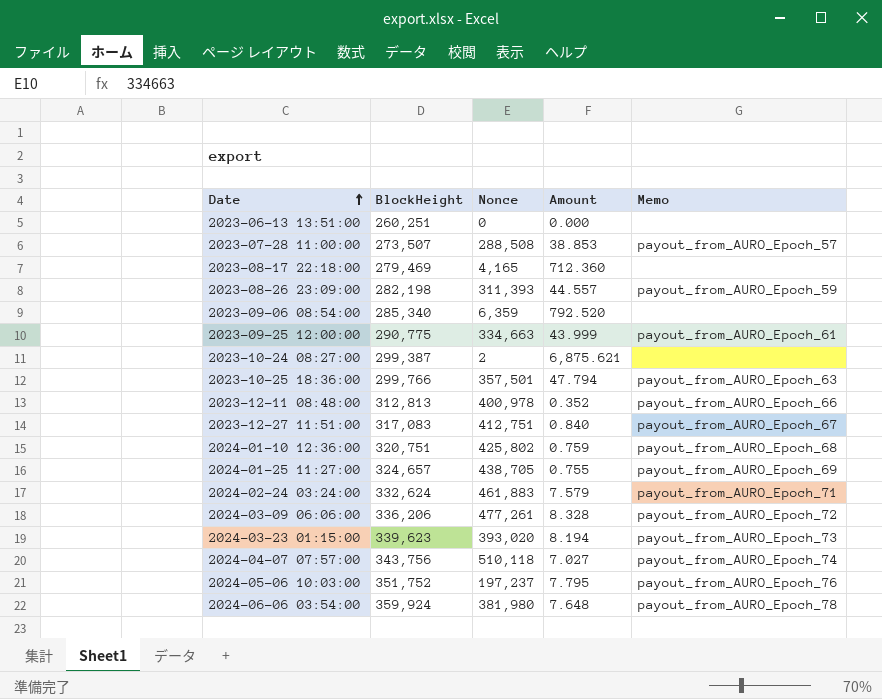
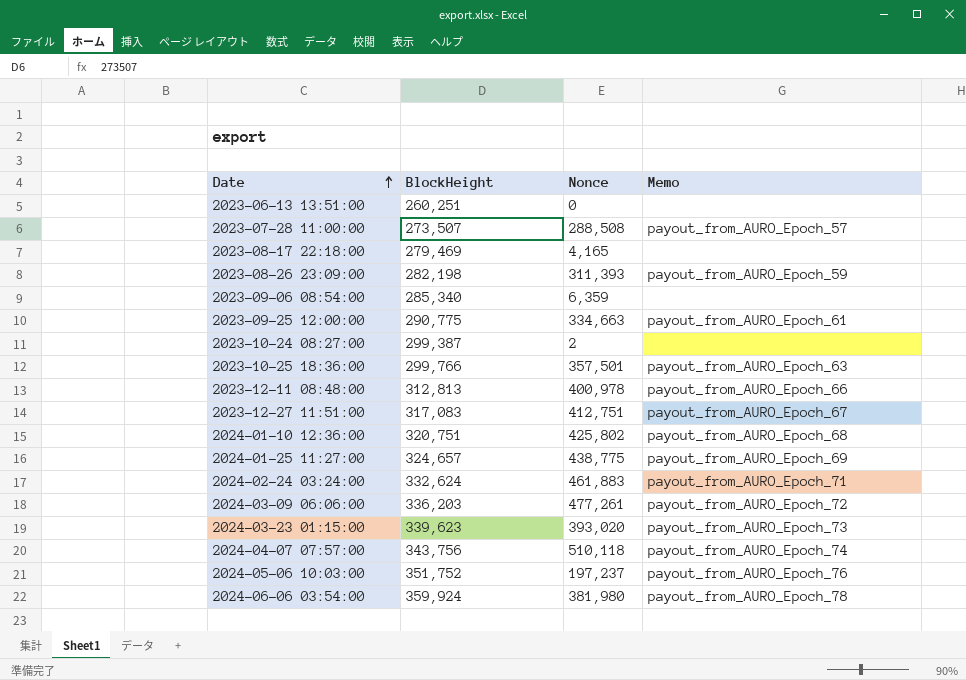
column Amount | position: 4 -> none
2024-01-25 11:27:00 | Nonce: 438,705 -> 438,775
2024-03-09 06:06:00 | BlockHeight: 336,206 -> 336,203

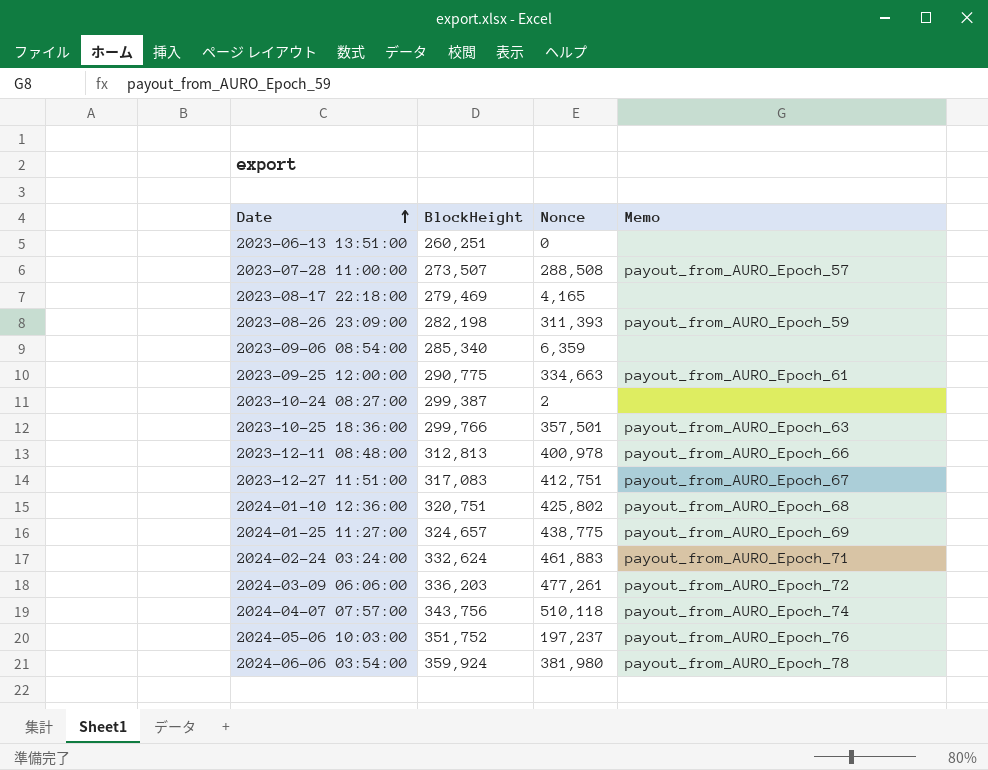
row 2024-03-23 01:15:00: 339,623 | 393,020 | payout_from_AURO_Epoch_73 -> none

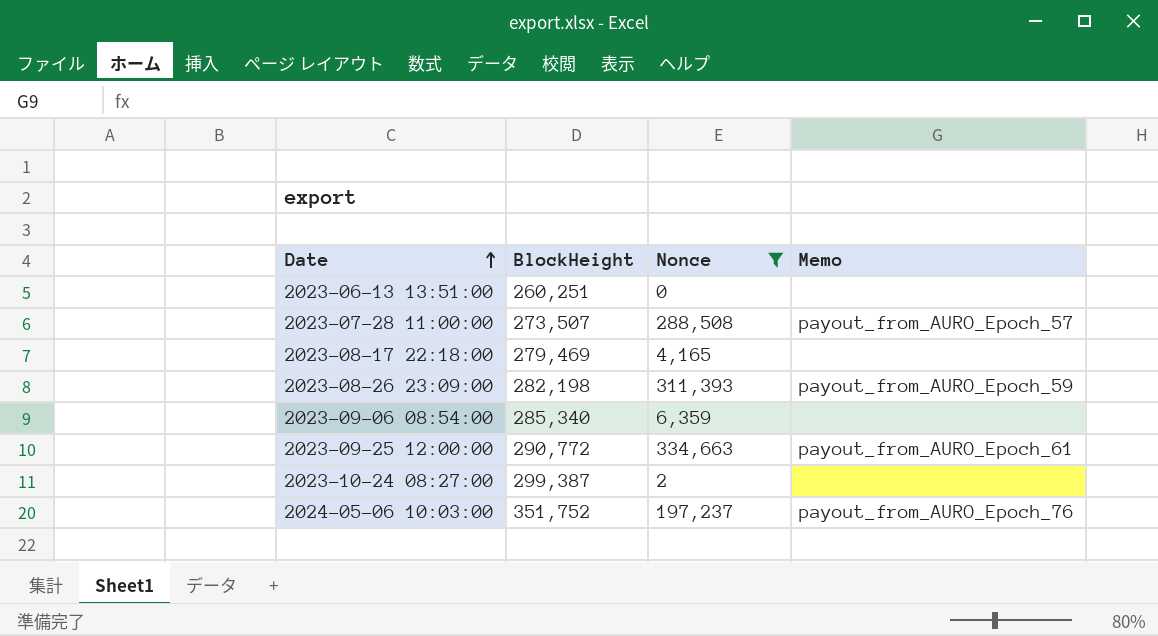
filter: none -> Nonce <= 334,663
2023-09-25 12:00:00 | BlockHeight: 290,775 -> 290,772

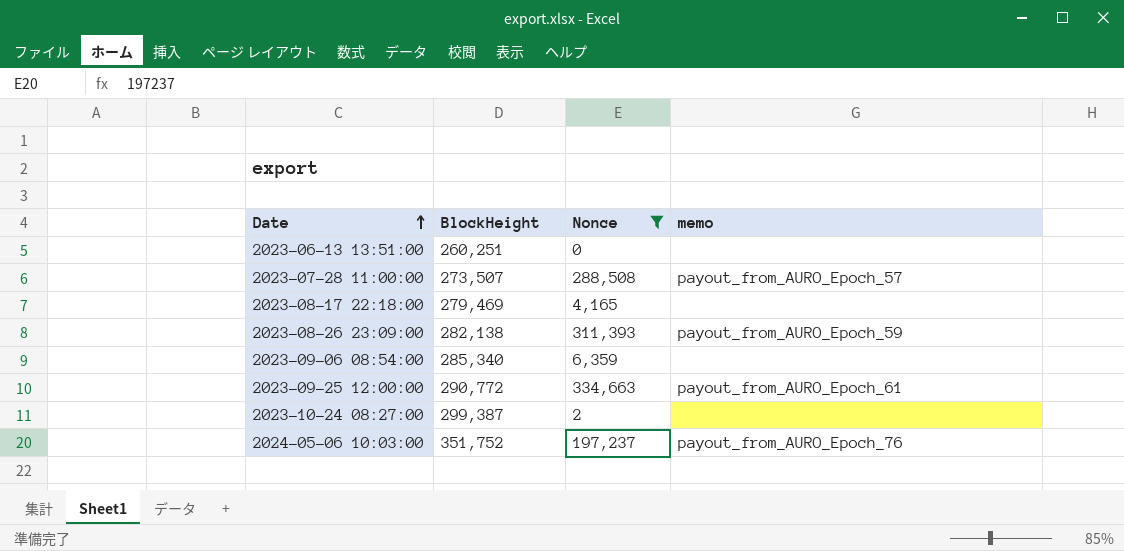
column name: Memo -> memo
2023-08-26 23:09:00 | BlockHeight: 282,198 -> 282,138

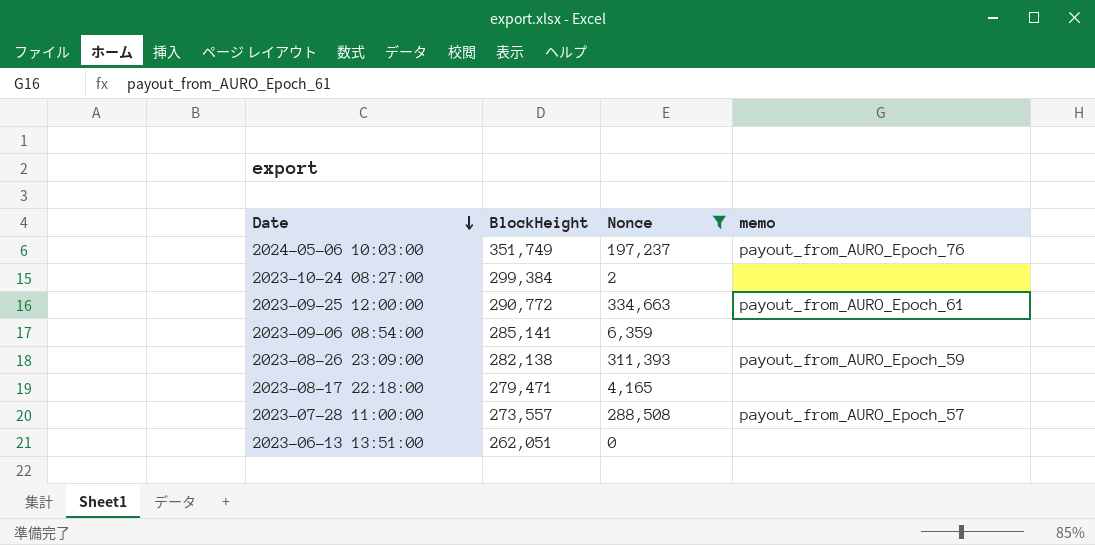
row order: Date ascending -> Date descending
2024-05-06 10:03:00 | BlockHeight: 351,752 -> 351,749
2023-10-24 08:27:00 | BlockHeight: 299,387 -> 299,384
2023-09-06 08:54:00 | BlockHeight: 285,340 -> 285,141
2023-08-17 22:18:00 | BlockHeight: 279,469 -> 279,471
2023-07-28 11:00:00 | BlockHeight: 273,507 -> 273,557
2023-06-13 13:51:00 | BlockHeight: 260,251 -> 262,051

